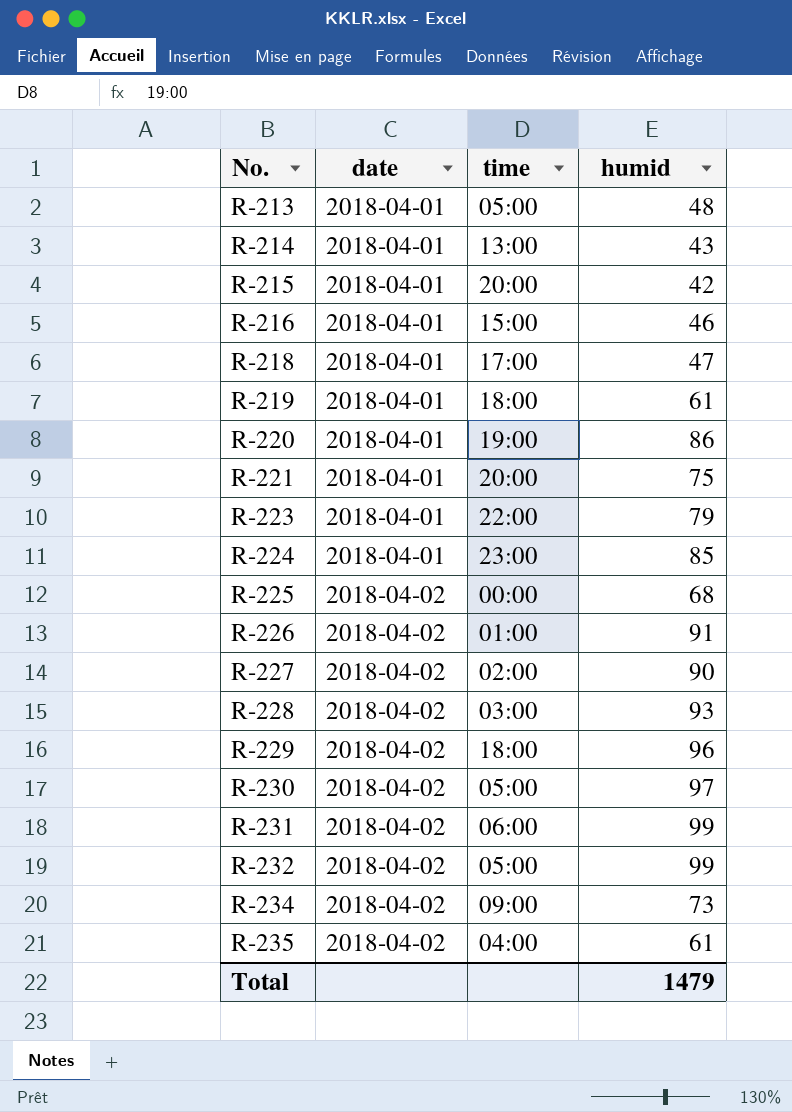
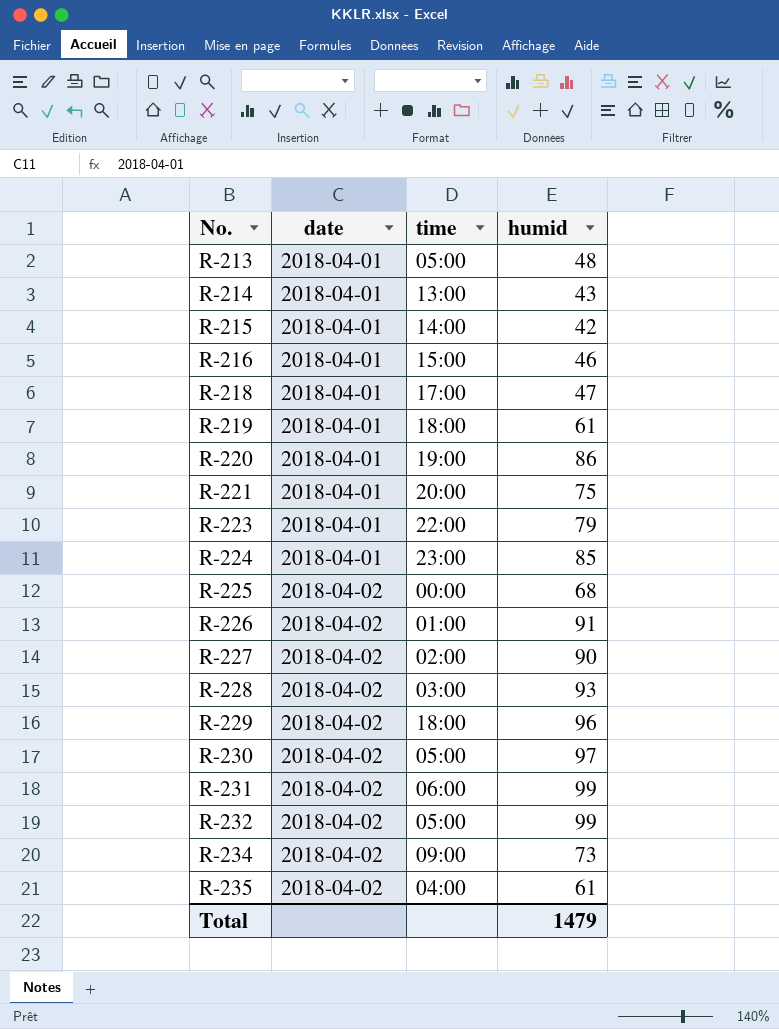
R-215 | time: 20:00 -> 14:00

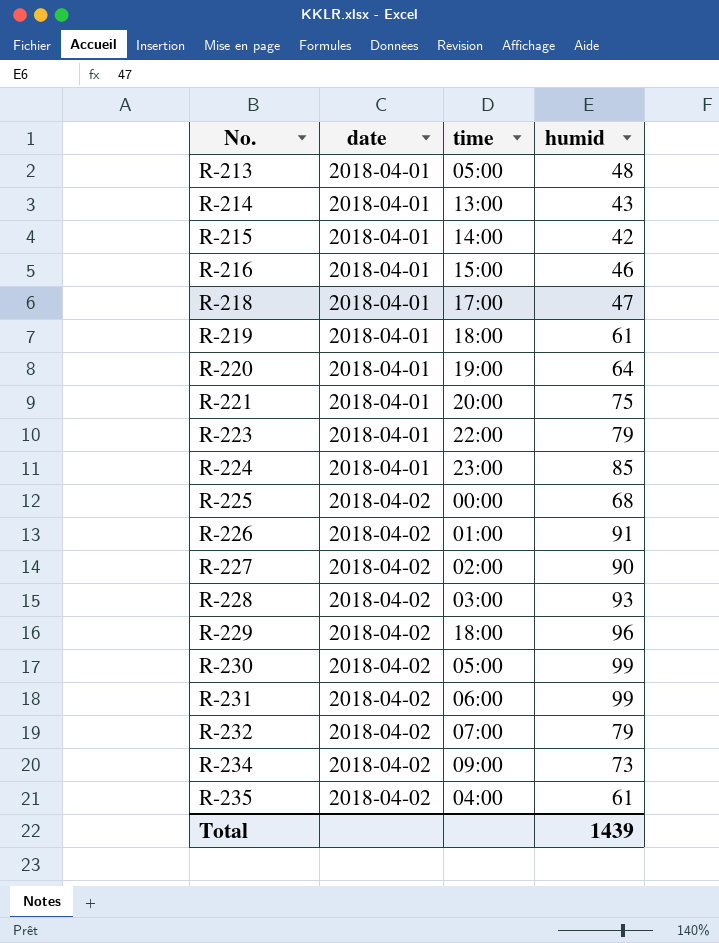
R-220 | humid: 86 -> 64
R-230 | humid: 97 -> 99
R-232 | time: 05:00 -> 07:00
R-232 | humid: 99 -> 79
Total | humid: 1479 -> 1439

